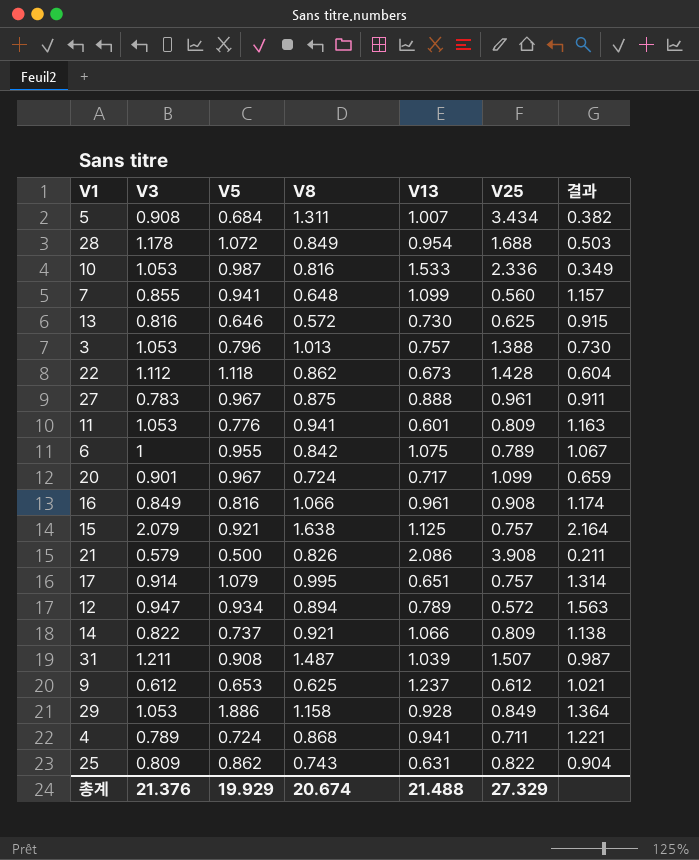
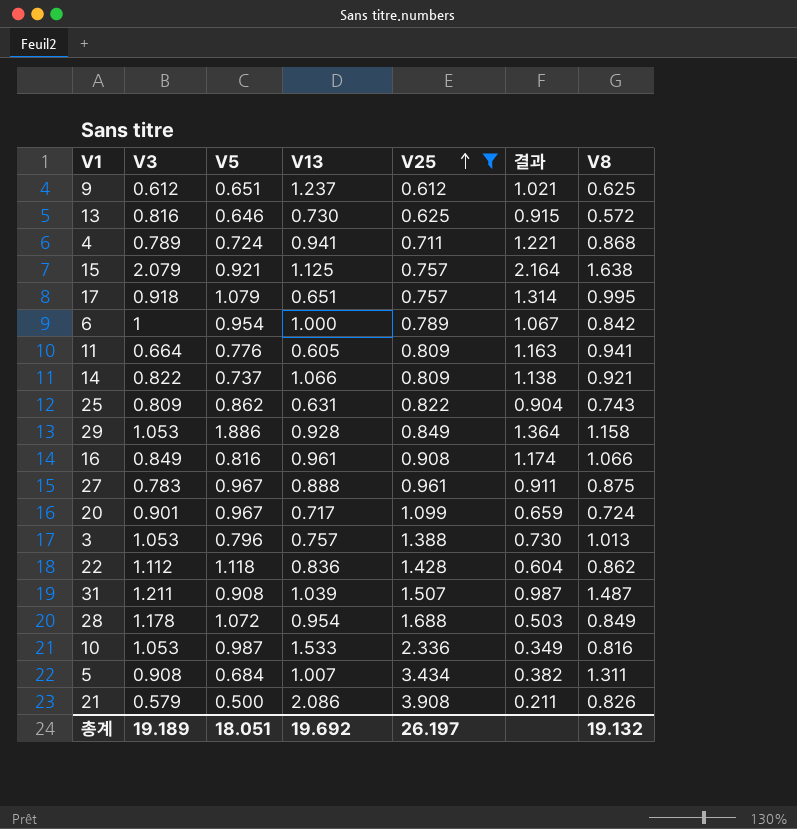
filter: none -> V25 >= 0.612
row order: none -> V25 ascending
column V8 | position: 4 -> 7
9 | V5: 0.653 -> 0.651
17 | V3: 0.914 -> 0.918
6 | V5: 0.955 -> 0.954
6 | V13: 1.075 -> 1.000
11 | V3: 1.053 -> 0.664
11 | V13: 0.601 -> 0.605
22 | V13: 0.673 -> 0.836
총계 | V3: 21.376 -> 19.189
총계 | V5: 19.929 -> 18.051
총계 | V13: 21.488 -> 19.692
총계 | V25: 27.329 -> 26.197
총계 | V8: 20.674 -> 19.132

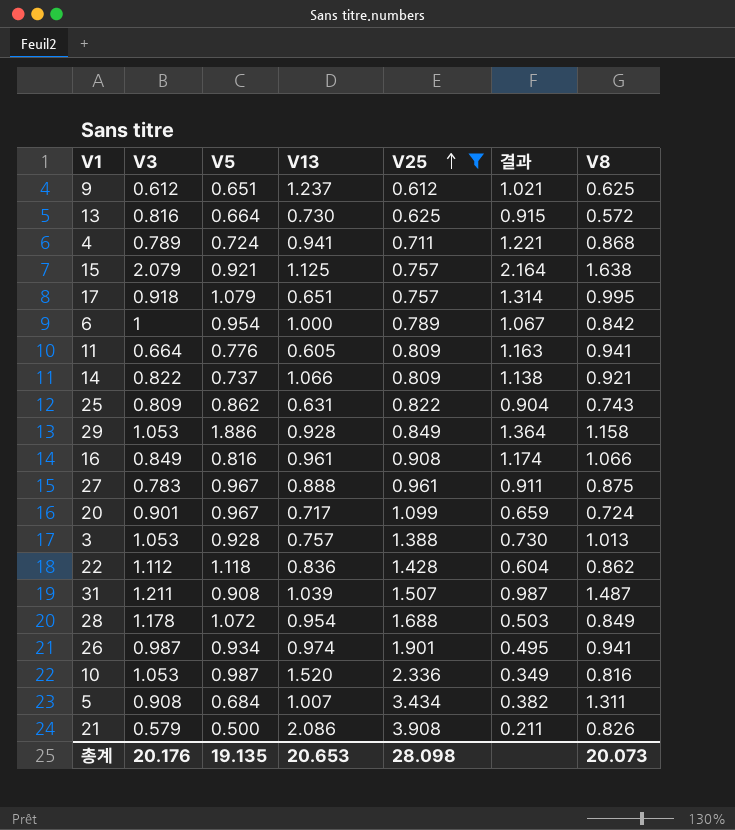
13 | V5: 0.646 -> 0.664
3 | V5: 0.796 -> 0.928
row 26: none -> 0.987 | 0.934 | 0.974 | 1.901 | 0.495 | 0.941
10 | V13: 1.533 -> 1.520
총계 | V3: 19.189 -> 20.176
총계 | V5: 18.051 -> 19.135
총계 | V13: 19.692 -> 20.653
총계 | V25: 26.197 -> 28.098
총계 | V8: 19.132 -> 20.073

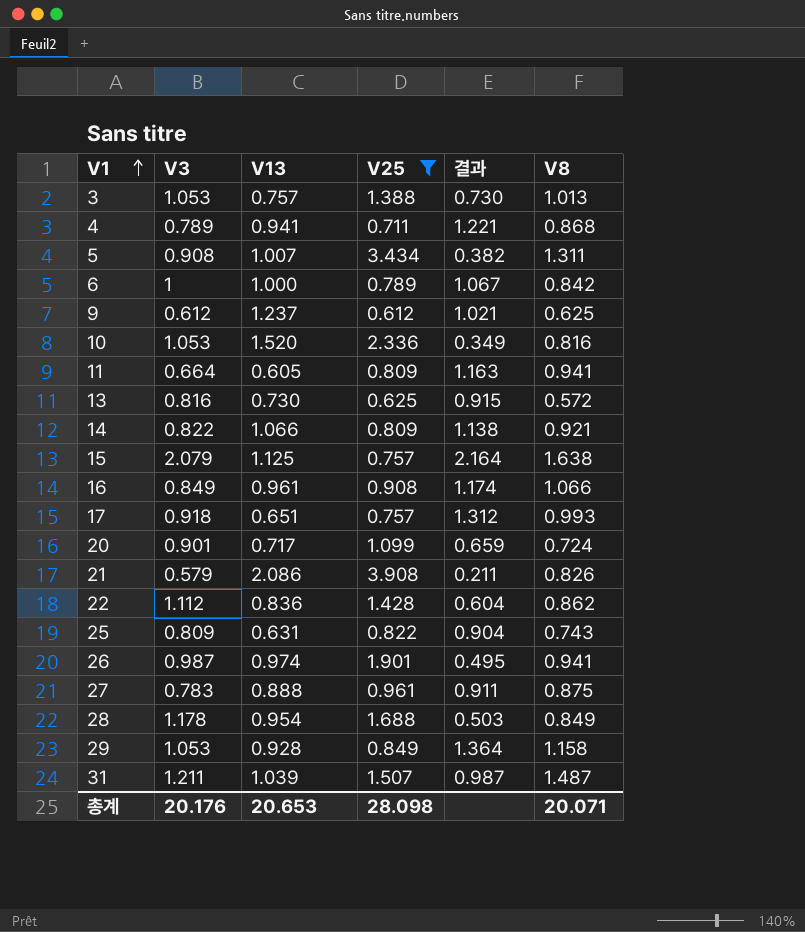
row order: V25 ascending -> V1 ascending
column V5 | position: 3 -> none
17 | 결과: 1.314 -> 1.312
17 | V8: 0.995 -> 0.993
총계 | V8: 20.073 -> 20.071

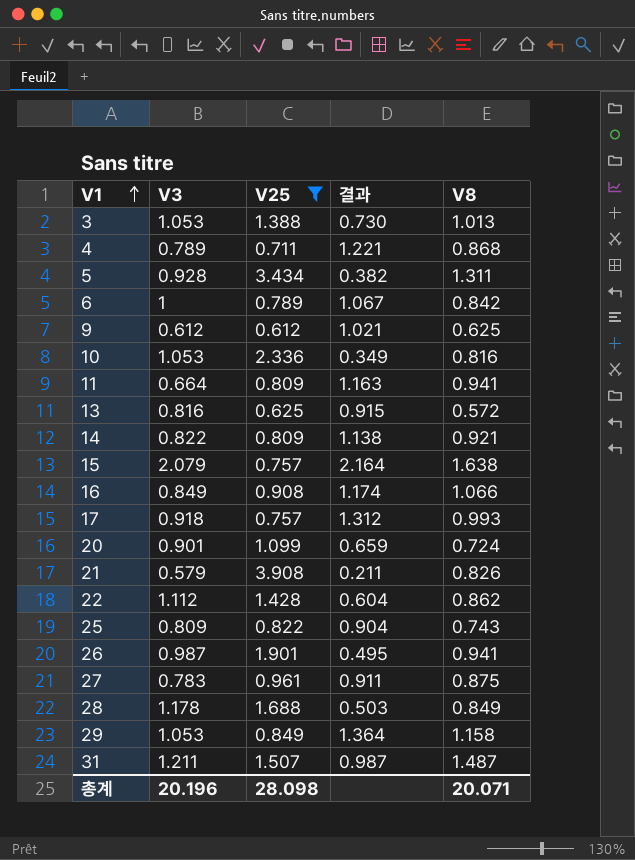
column V13 | position: 3 -> none
5 | V3: 0.908 -> 0.928
총계 | V3: 20.176 -> 20.196

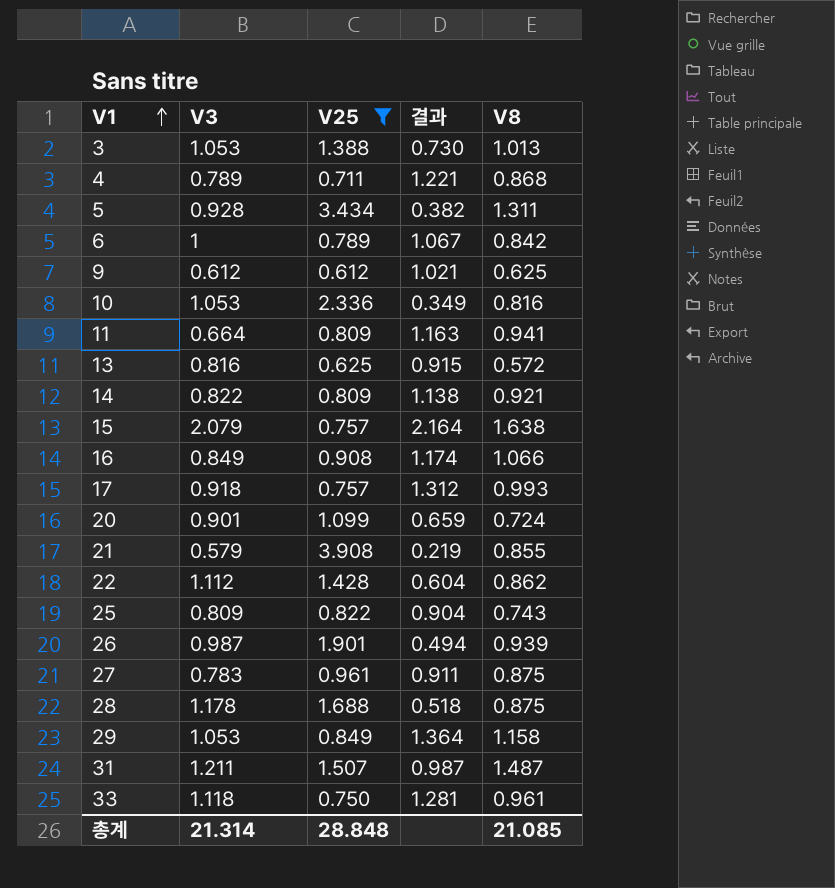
21 | 결과: 0.211 -> 0.219
21 | V8: 0.826 -> 0.855
26 | 결과: 0.495 -> 0.494
26 | V8: 0.941 -> 0.939
28 | 결과: 0.503 -> 0.518
28 | V8: 0.849 -> 0.875
row 33: none -> 1.118 | 0.750 | 1.281 | 0.961
총계 | V3: 20.196 -> 21.314
총계 | V25: 28.098 -> 28.848
총계 | V8: 20.071 -> 21.085

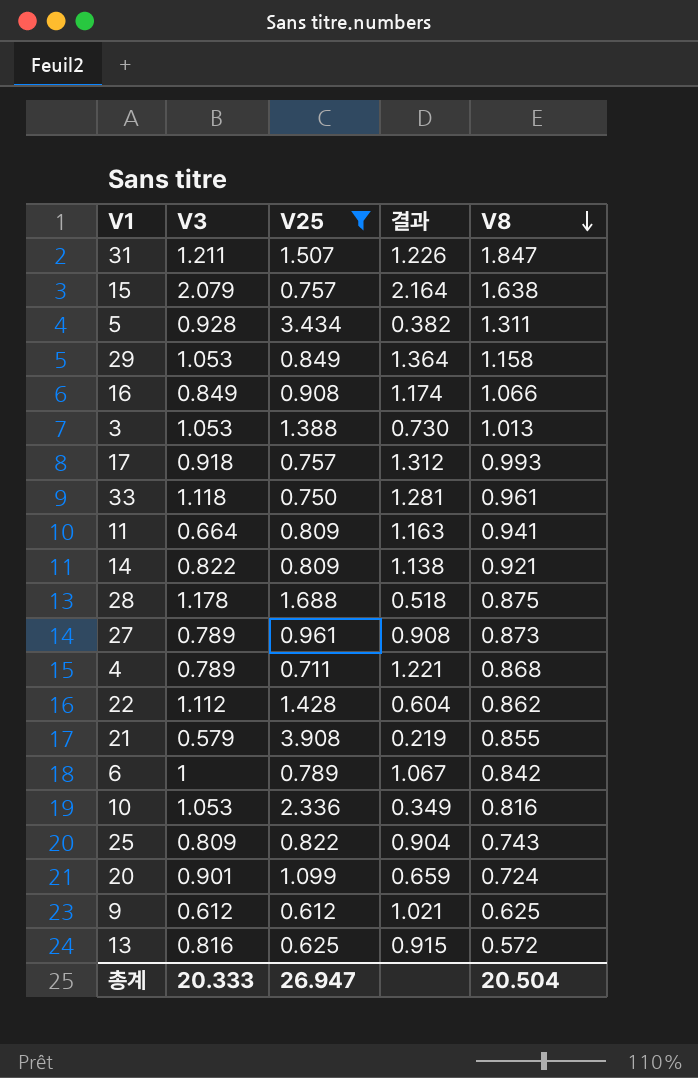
row order: V1 ascending -> V8 descending
row 26: 0.987 | 1.901 | 0.494 | 0.939 -> none
31 | 결과: 0.987 -> 1.226
31 | V8: 1.487 -> 1.847
27 | V3: 0.783 -> 0.789
27 | 결과: 0.911 -> 0.908
27 | V8: 0.875 -> 0.873
총계 | V3: 21.314 -> 20.333
총계 | V25: 28.848 -> 26.947
총계 | V8: 21.085 -> 20.504

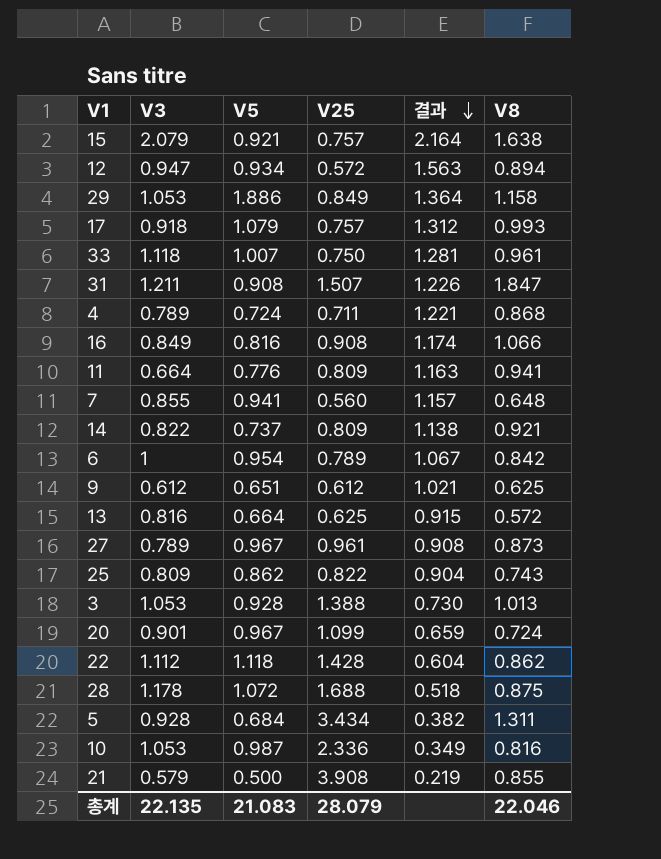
filter: V25 >= 0.612 -> none
row order: V8 descending -> 결과 descending
column V5 | position: none -> 3
총계 | V3: 20.333 -> 22.135
총계 | V25: 26.947 -> 28.079
총계 | V8: 20.504 -> 22.046

